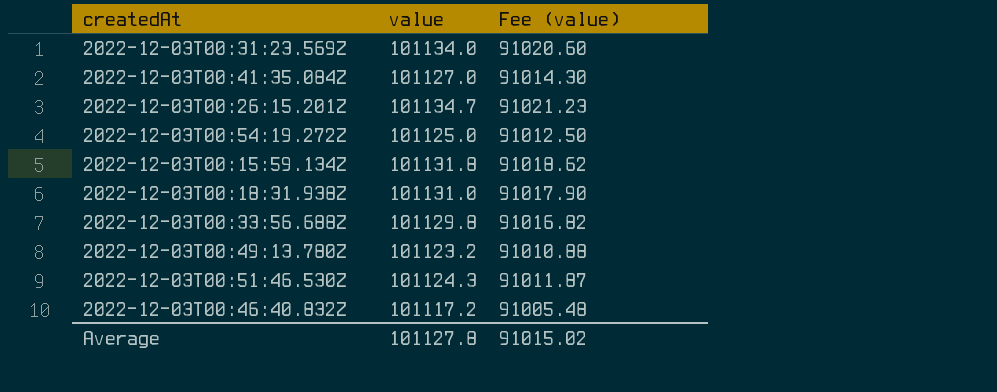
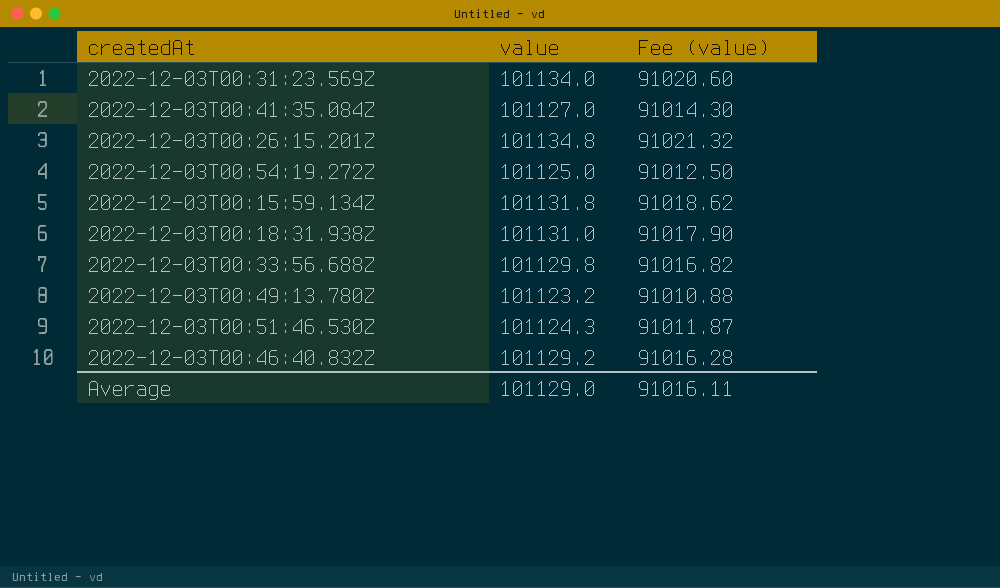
2022-12-03T00:26:15.201Z | value: 101134.7 -> 101134.8
2022-12-03T00:26:15.201Z | Fee (value): 91021.23 -> 91021.32
2022-12-03T00:46:40.832Z | value: 101117.2 -> 101129.2
2022-12-03T00:46:40.832Z | Fee (value): 91005.48 -> 91016.28
Average | value: 101127.8 -> 101129.0
Average | Fee (value): 91015.02 -> 91016.11

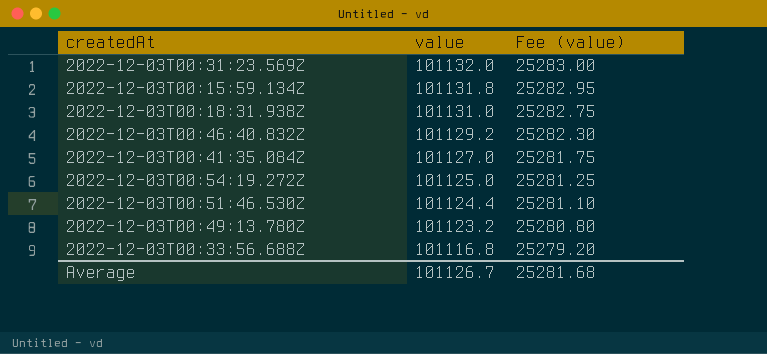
row order: none -> value descending
column Fee (value) | formula: [value] * 0.9 -> [value] * 0.25
row 2022-12-03T00:26:15.201Z: 101134.8 | 91021.32 -> none
2022-12-03T00:31:23.569Z | value: 101134.0 -> 101132.0
2022-12-03T00:51:46.530Z | value: 101124.3 -> 101124.4
2022-12-03T00:33:56.688Z | value: 101129.8 -> 101116.8
Average | value: 101129.0 -> 101126.7
Average | Fee (value): 91016.11 -> 25281.68

